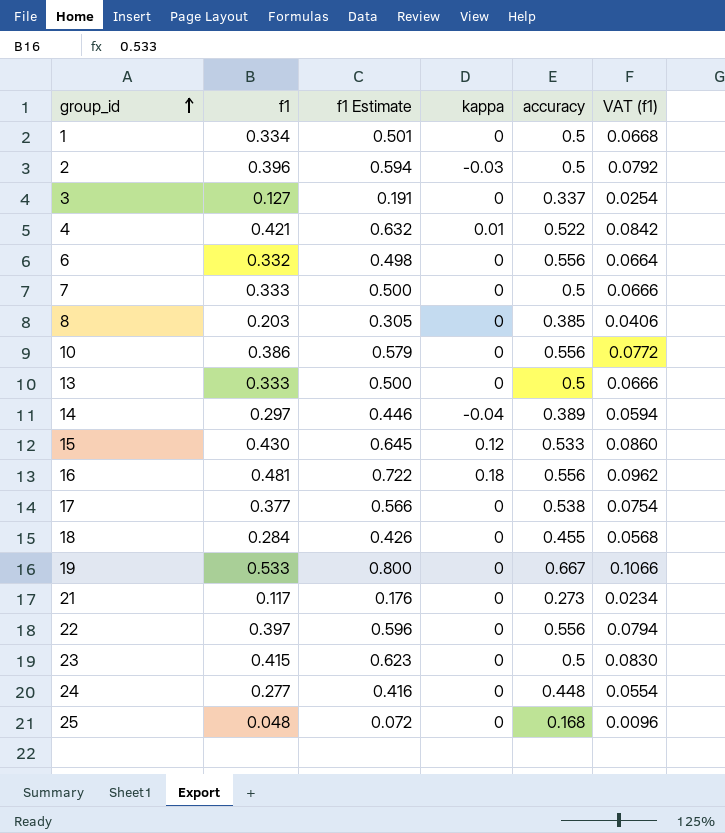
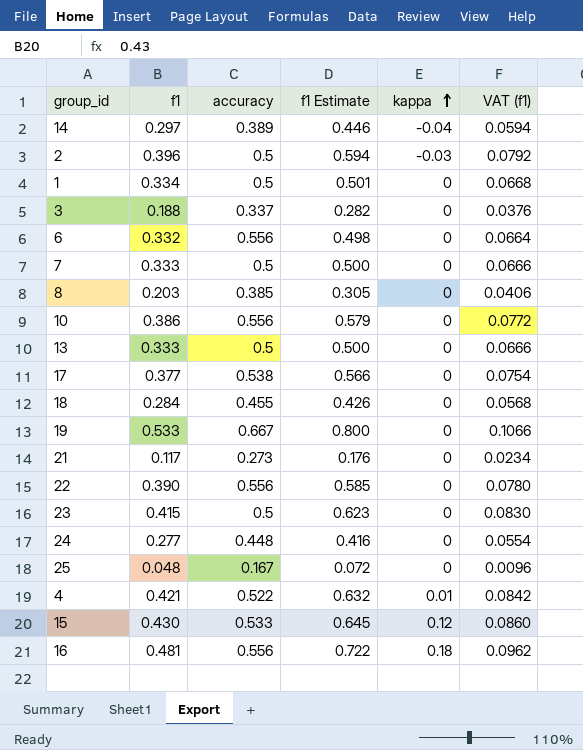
row order: group_id ascending -> kappa ascending
column accuracy | position: 5 -> 3
3 | f1: 0.127 -> 0.188
3 | f1 Estimate: 0.191 -> 0.282
3 | VAT (f1): 0.0254 -> 0.0376
22 | f1: 0.397 -> 0.390
22 | f1 Estimate: 0.596 -> 0.585
22 | VAT (f1): 0.0794 -> 0.0780
25 | accuracy: 0.168 -> 0.167

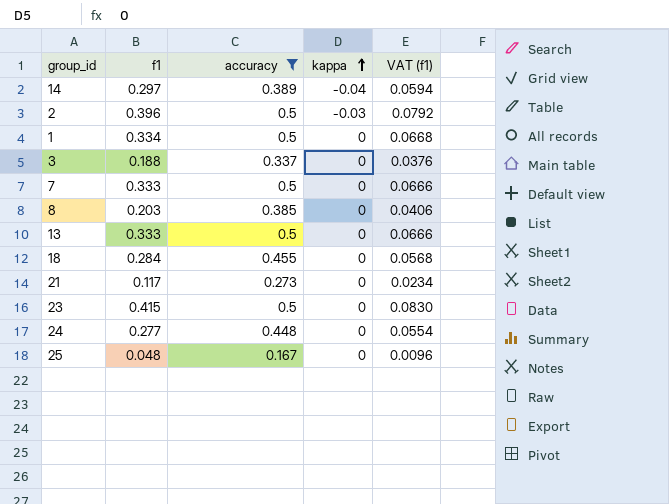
filter: none -> accuracy <= 0.5
column f1 Estimate | formula: [f1] * 1.5 -> none

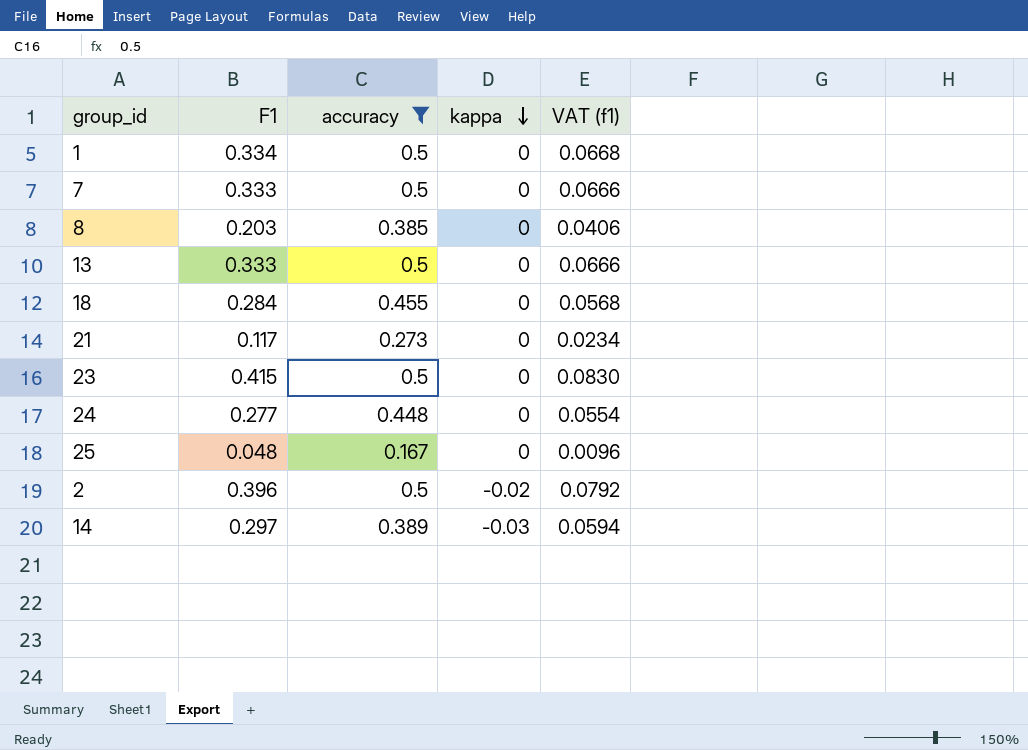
row order: kappa ascending -> kappa descending
column name: f1 -> F1
row 3: 0.188 | 0.337 | 0 | 0.0376 -> none
2 | kappa: -0.03 -> -0.02
14 | kappa: -0.04 -> -0.03

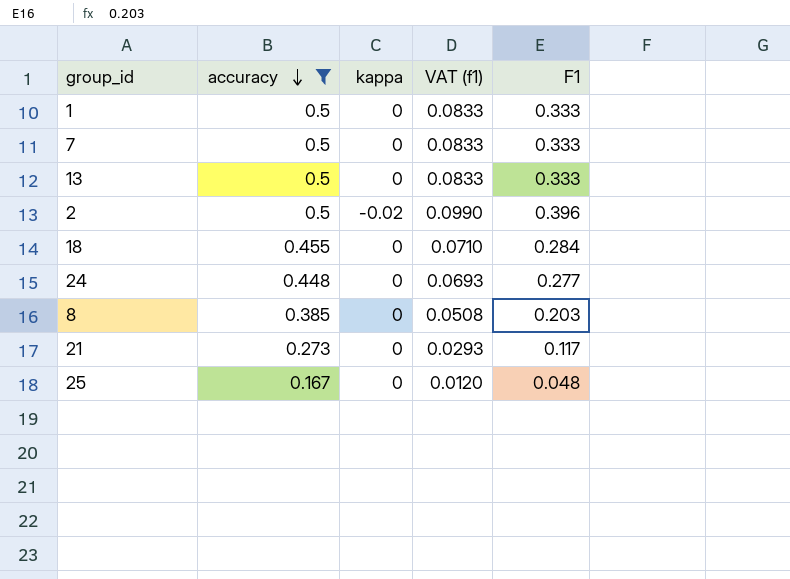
row order: kappa descending -> accuracy descending
column VAT (f1) | formula: [F1] * 0.2 -> [F1] * 0.25
column F1 | position: 2 -> 5
row 23: 0.415 | 0.5 | 0 | 0.0830 -> none
row 14: 0.297 | 0.389 | -0.03 | 0.0594 -> none
1 | F1: 0.334 -> 0.333

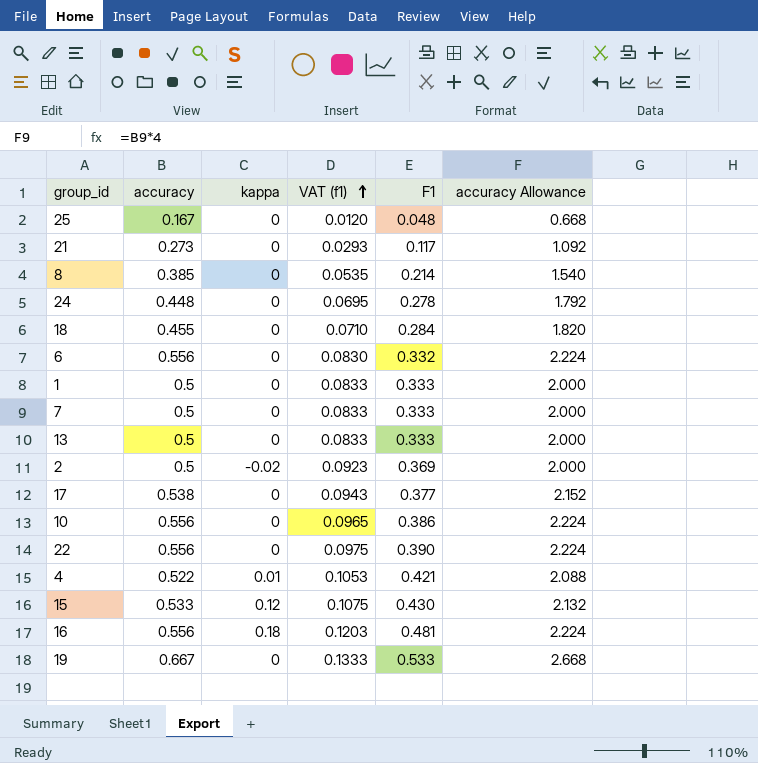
filter: accuracy <= 0.5 -> none
row order: accuracy descending -> VAT (f1) ascending
column accuracy Allowance | formula: none -> [accuracy] * 4
8 | VAT (f1): 0.0508 -> 0.0535
8 | F1: 0.203 -> 0.214
24 | VAT (f1): 0.0693 -> 0.0695
24 | F1: 0.277 -> 0.278
2 | VAT (f1): 0.0990 -> 0.0923
2 | F1: 0.396 -> 0.369

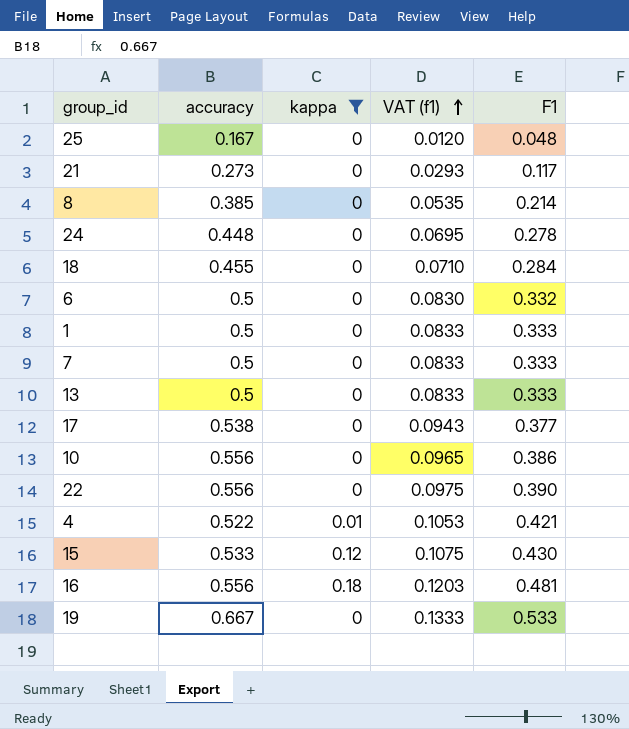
filter: none -> kappa != -0.02
column accuracy Allowance | formula: [accuracy] * 4 -> none
6 | accuracy: 0.556 -> 0.5

